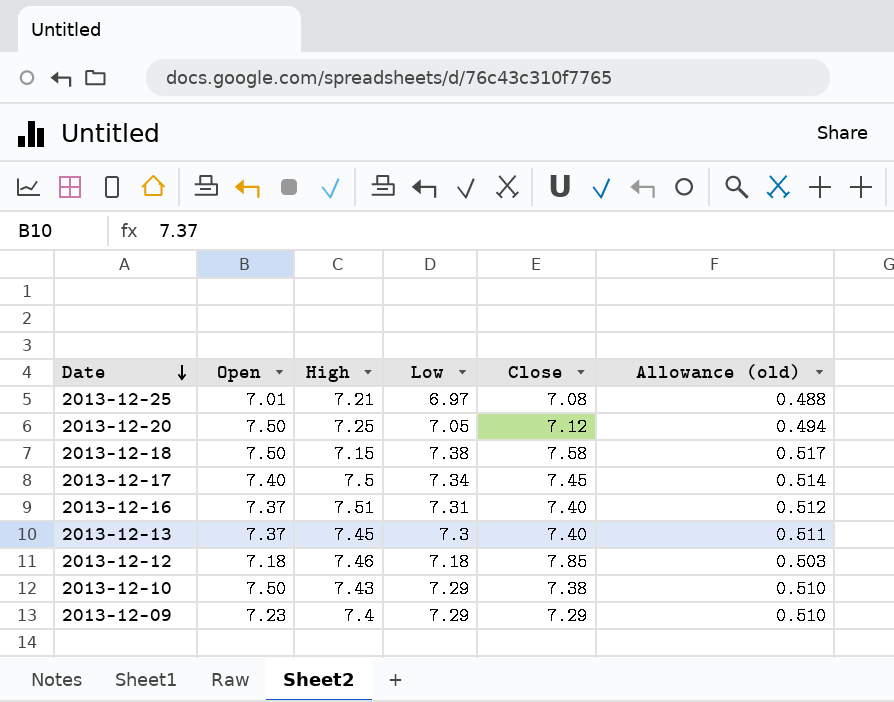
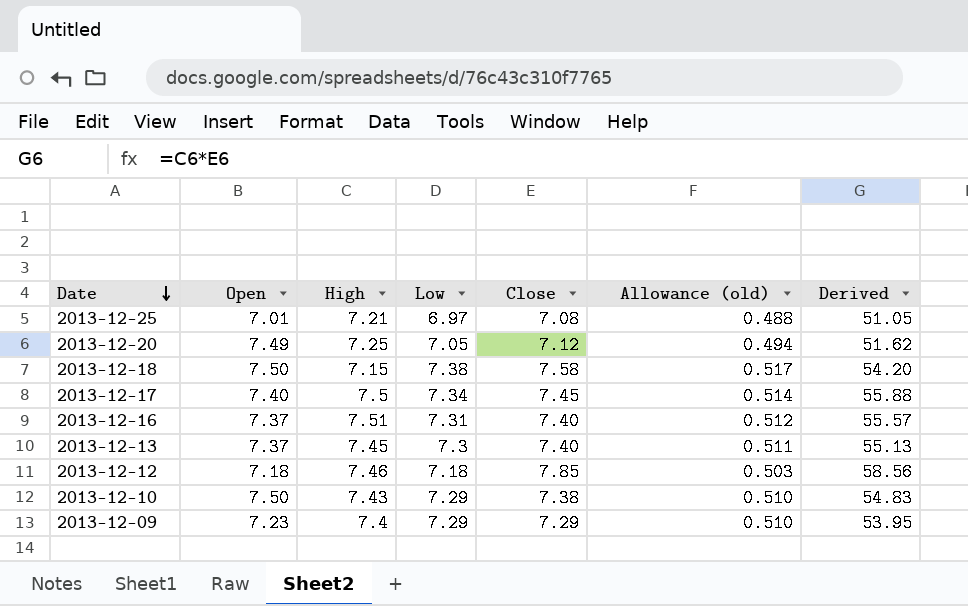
column Derived | formula: none -> [High] * [Close]
2013-12-20 | Open: 7.50 -> 7.49

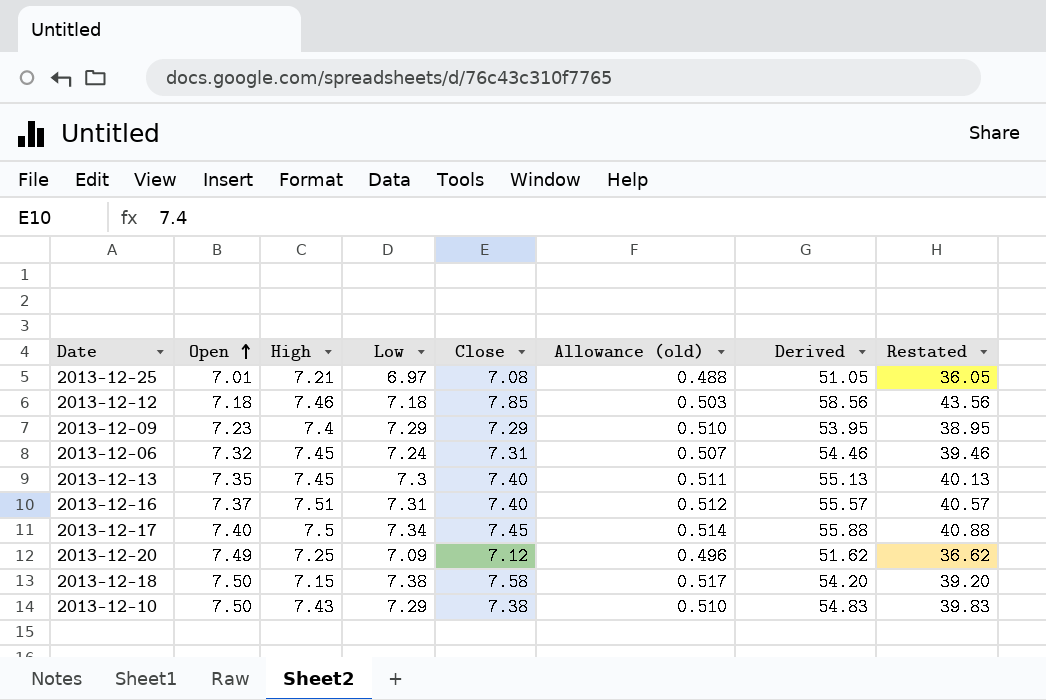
row order: Date descending -> Open ascending
column Restated | formula: none -> [Derived] - 15
row 2013-12-06: none -> 7.32 | 7.45 | 7.24 | 7.31 | 0.507 | 54.46 | 39.46
2013-12-13 | Open: 7.37 -> 7.35
2013-12-20 | Low: 7.05 -> 7.09
2013-12-20 | Allowance (old): 0.494 -> 0.496

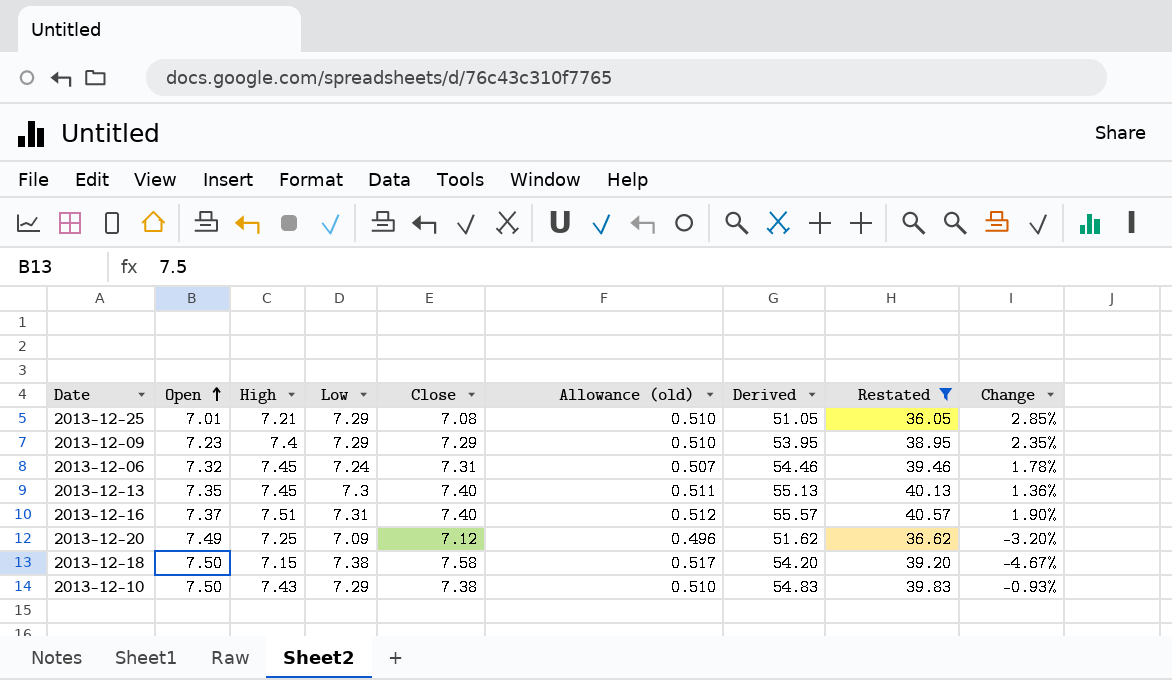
filter: none -> Restated <= 40.57
column Change | formula: none -> ([High] - [Open]) / [Open]
2013-12-25 | Low: 6.97 -> 7.29
2013-12-25 | Allowance (old): 0.488 -> 0.510

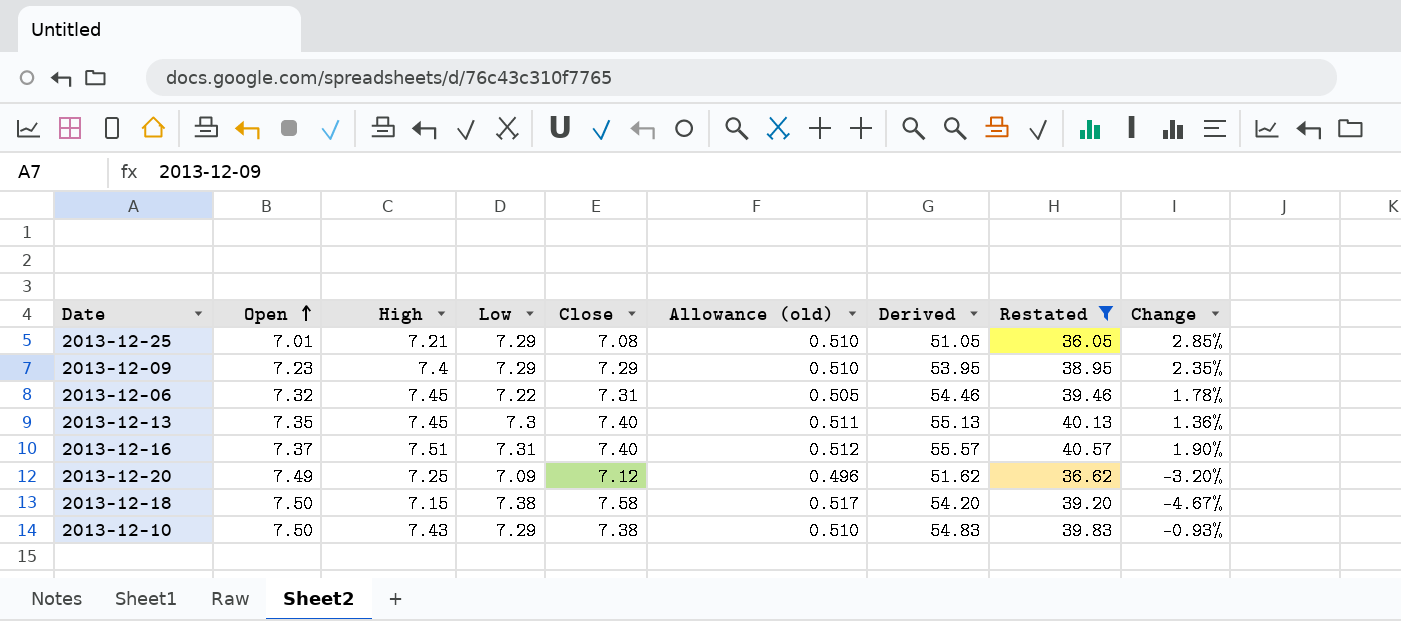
2013-12-06 | Low: 7.24 -> 7.22
2013-12-06 | Allowance (old): 0.507 -> 0.505

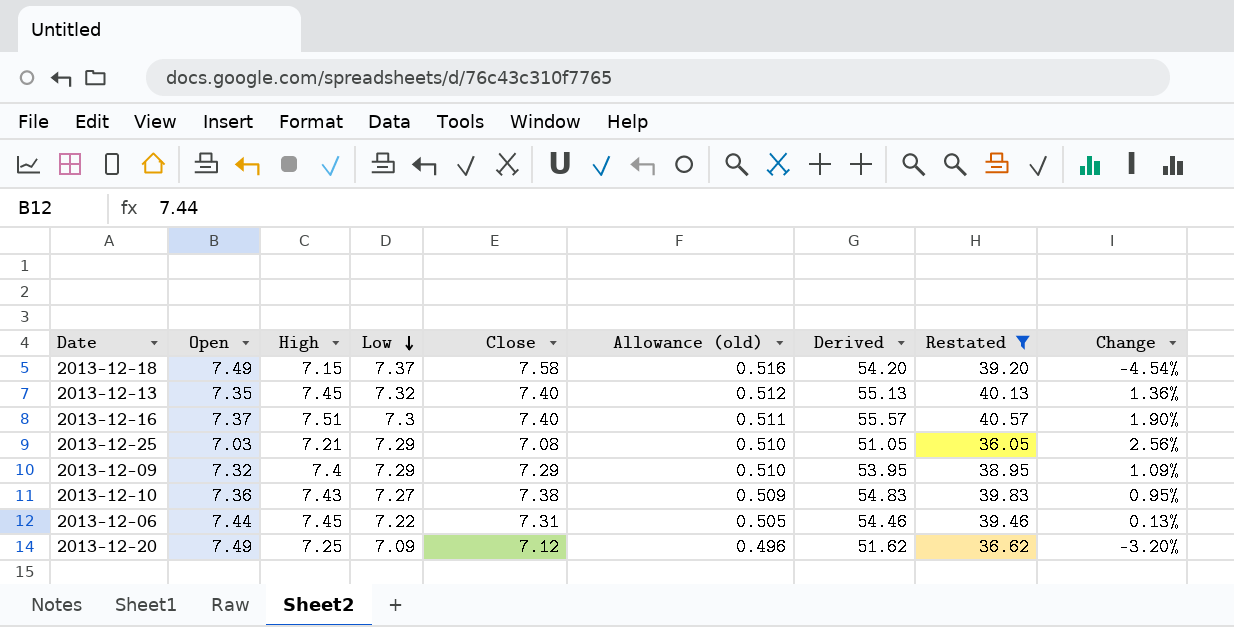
row order: Open ascending -> Low descending
2013-12-18 | Open: 7.50 -> 7.49
2013-12-18 | Low: 7.38 -> 7.37
2013-12-18 | Allowance (old): 0.517 -> 0.516
2013-12-18 | Change: -4.67% -> -4.54%
2013-12-13 | Low: 7.3 -> 7.32
2013-12-13 | Allowance (old): 0.511 -> 0.512
2013-12-16 | Low: 7.31 -> 7.3
2013-12-16 | Allowance (old): 0.512 -> 0.511
2013-12-25 | Open: 7.01 -> 7.03
2013-12-25 | Change: 2.85% -> 2.56%
2013-12-09 | Open: 7.23 -> 7.32
2013-12-09 | Change: 2.35% -> 1.09%
2013-12-10 | Open: 7.50 -> 7.36
2013-12-10 | Low: 7.29 -> 7.27
2013-12-10 | Allowance (old): 0.510 -> 0.509
2013-12-10 | Change: -0.93% -> 0.95%
2013-12-06 | Open: 7.32 -> 7.44
2013-12-06 | Change: 1.78% -> 0.13%

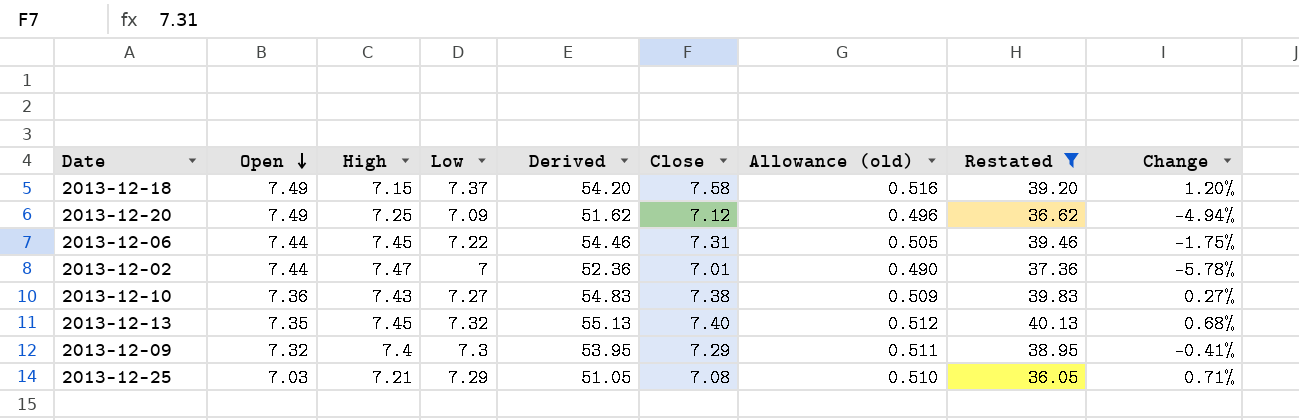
row order: Low descending -> Open descending
column Derived | position: 7 -> 5
column Change | formula: ([High] - [Open]) / [Open] -> ([Close] - [Open]) / [Open]
row 2013-12-16: 7.37 | 7.51 | 7.3 | 7.40 | 0.511 | 55.57 | 40.57 | 1.90% -> none
row 2013-12-02: none -> 7.44 | 7.47 | 7 | 52.36 | 7.01 | 0.490 | 37.36 | -5.78%
2013-12-09 | Low: 7.29 -> 7.3
2013-12-09 | Allowance (old): 0.510 -> 0.511

